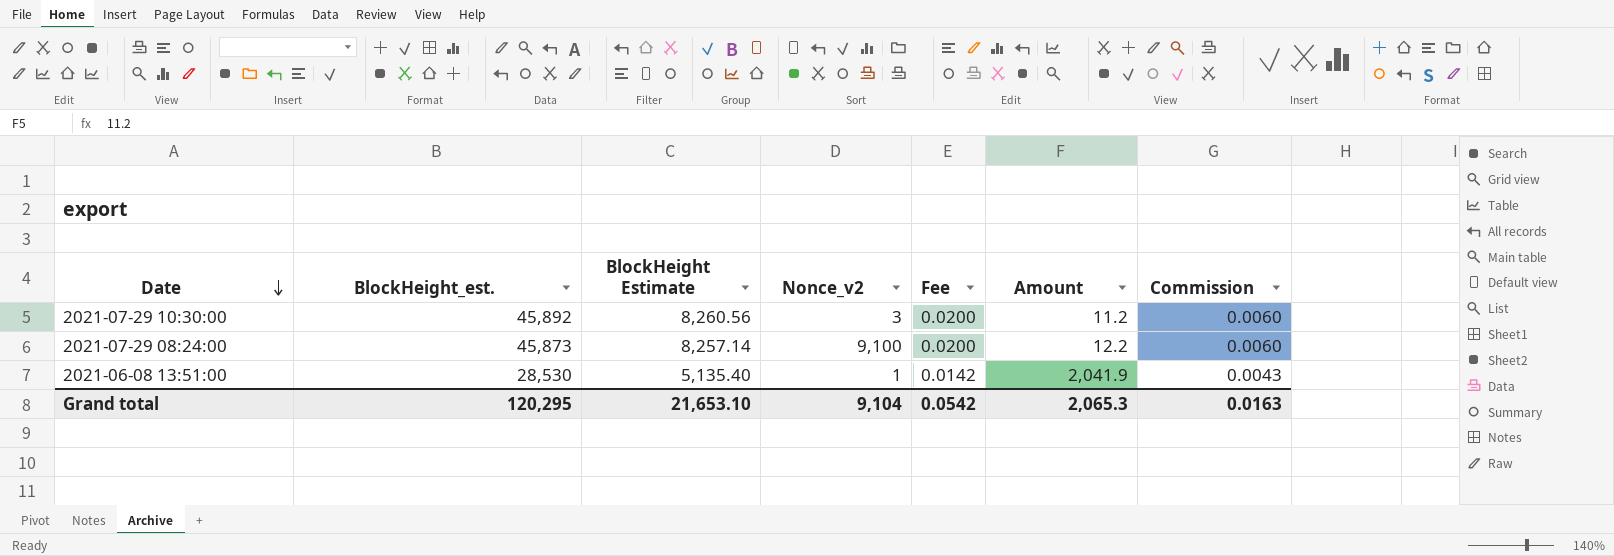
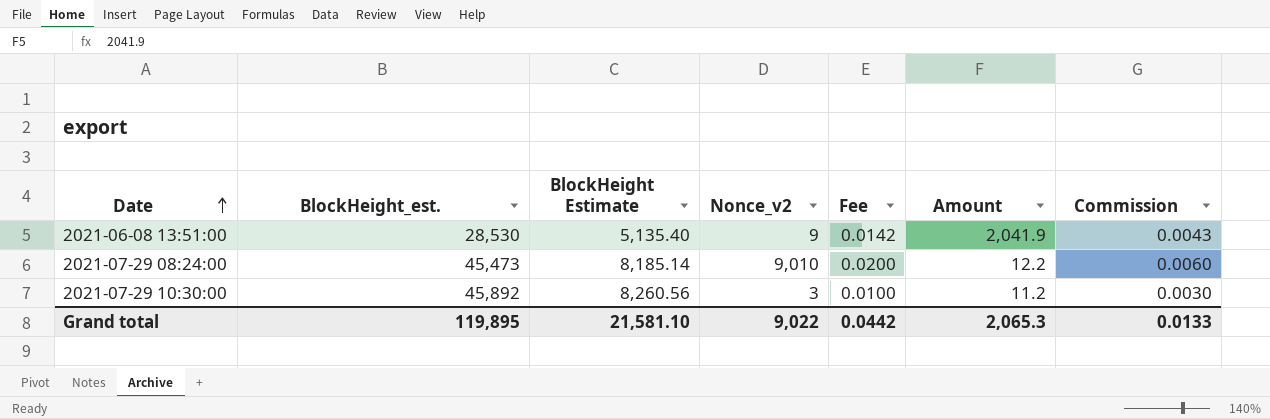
row order: Date descending -> Date ascending
2021-06-08 13:51:00 | Nonce_v2: 1 -> 9
2021-07-29 08:24:00 | BlockHeight_est.: 45,873 -> 45,473
2021-07-29 08:24:00 | BlockHeight Estimate: 8,257.14 -> 8,185.14
2021-07-29 08:24:00 | Nonce_v2: 9,100 -> 9,010
2021-07-29 10:30:00 | Fee: 0.0200 -> 0.0100
2021-07-29 10:30:00 | Commission: 0.0060 -> 0.0030
Grand total | BlockHeight_est.: 120,295 -> 119,895
Grand total | BlockHeight Estimate: 21,653.10 -> 21,581.10
Grand total | Nonce_v2: 9,104 -> 9,022
Grand total | Fee: 0.0542 -> 0.0442
Grand total | Commission: 0.0163 -> 0.0133

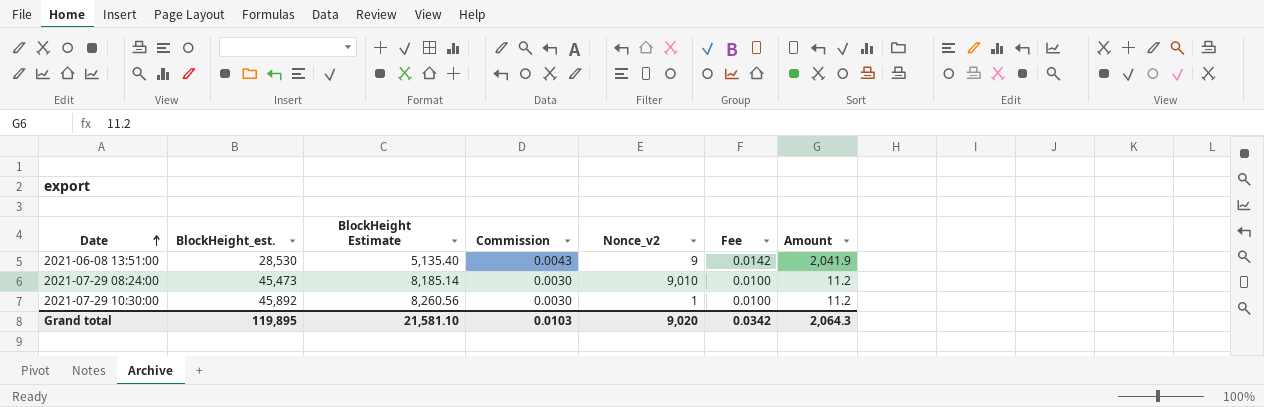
column Commission | position: 7 -> 4
2021-07-29 08:24:00 | Commission: 0.0060 -> 0.0030
2021-07-29 08:24:00 | Fee: 0.0200 -> 0.0100
2021-07-29 08:24:00 | Amount: 12.2 -> 11.2
2021-07-29 10:30:00 | Nonce_v2: 3 -> 1
Grand total | Commission: 0.0133 -> 0.0103
Grand total | Nonce_v2: 9,022 -> 9,020
Grand total | Fee: 0.0442 -> 0.0342
Grand total | Amount: 2,065.3 -> 2,064.3

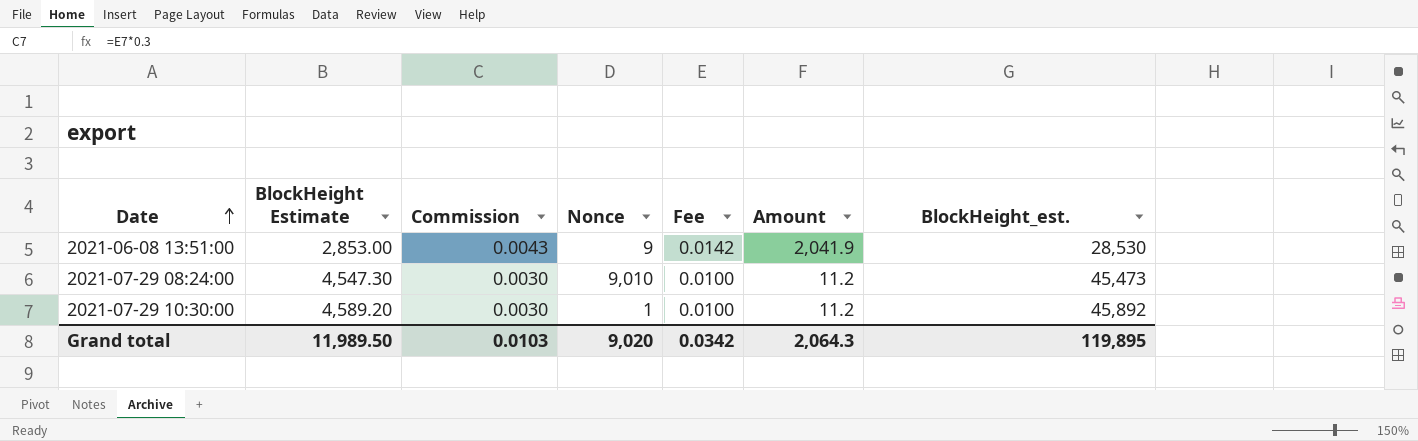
column BlockHeight Estimate | formula: [BlockHeight_est.] * 0.18 -> [BlockHeight_est.] * 0.1
column name: Nonce_v2 -> Nonce
column BlockHeight_est. | position: 2 -> 7
Grand total | BlockHeight Estimate: 21,581.10 -> 11,989.50

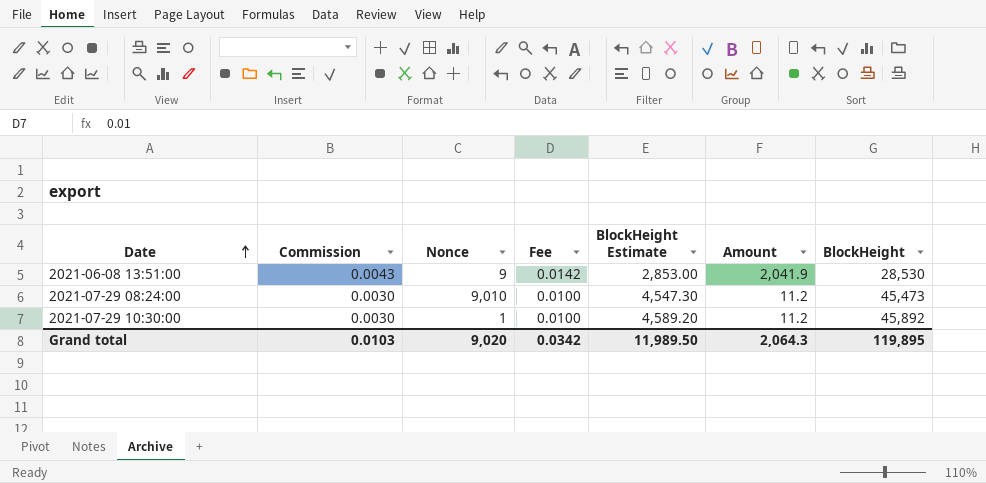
column BlockHeight Estimate | position: 2 -> 5
column name: BlockHeight_est. -> BlockHeight

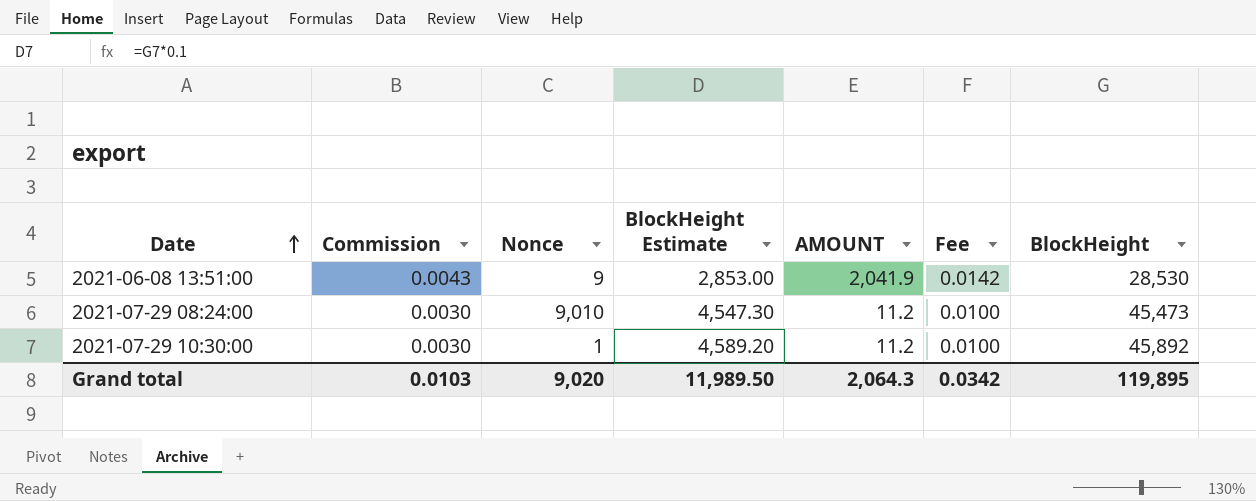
column name: Amount -> AMOUNT
column Fee | position: 4 -> 6

